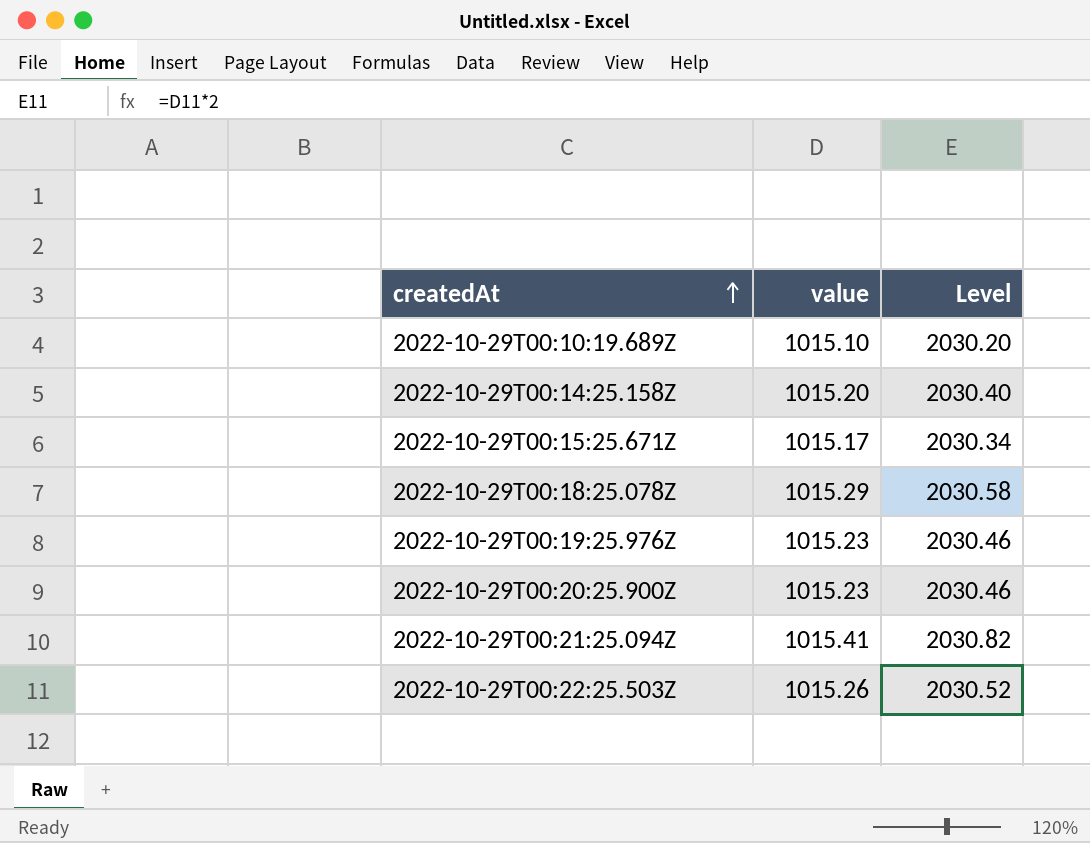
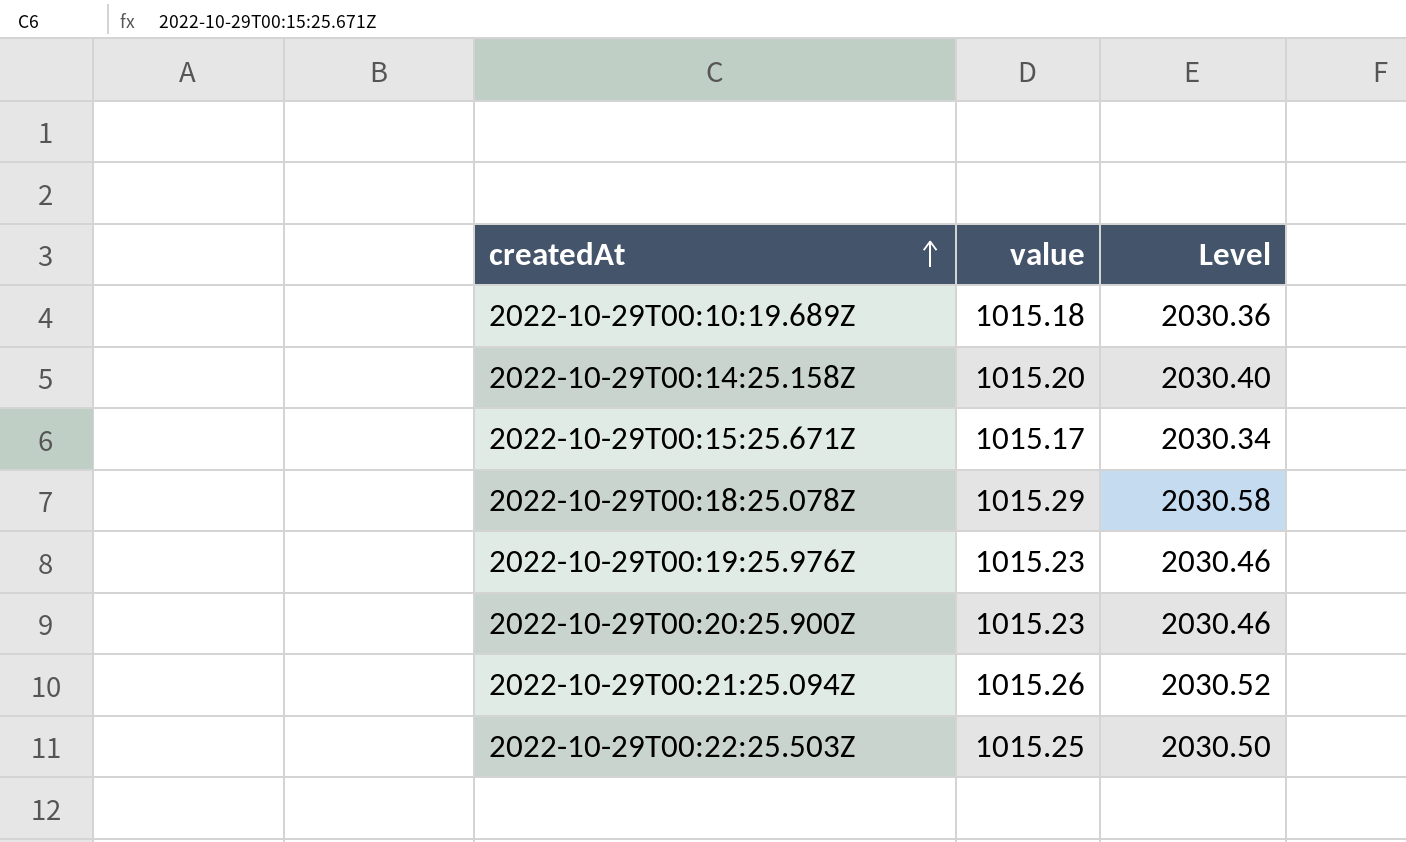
2022-10-29T00:10:19.689Z | value: 1015.10 -> 1015.18
2022-10-29T00:10:19.689Z | Level: 2030.20 -> 2030.36
2022-10-29T00:21:25.094Z | value: 1015.41 -> 1015.26
2022-10-29T00:21:25.094Z | Level: 2030.82 -> 2030.52
2022-10-29T00:22:25.503Z | value: 1015.26 -> 1015.25
2022-10-29T00:22:25.503Z | Level: 2030.52 -> 2030.50

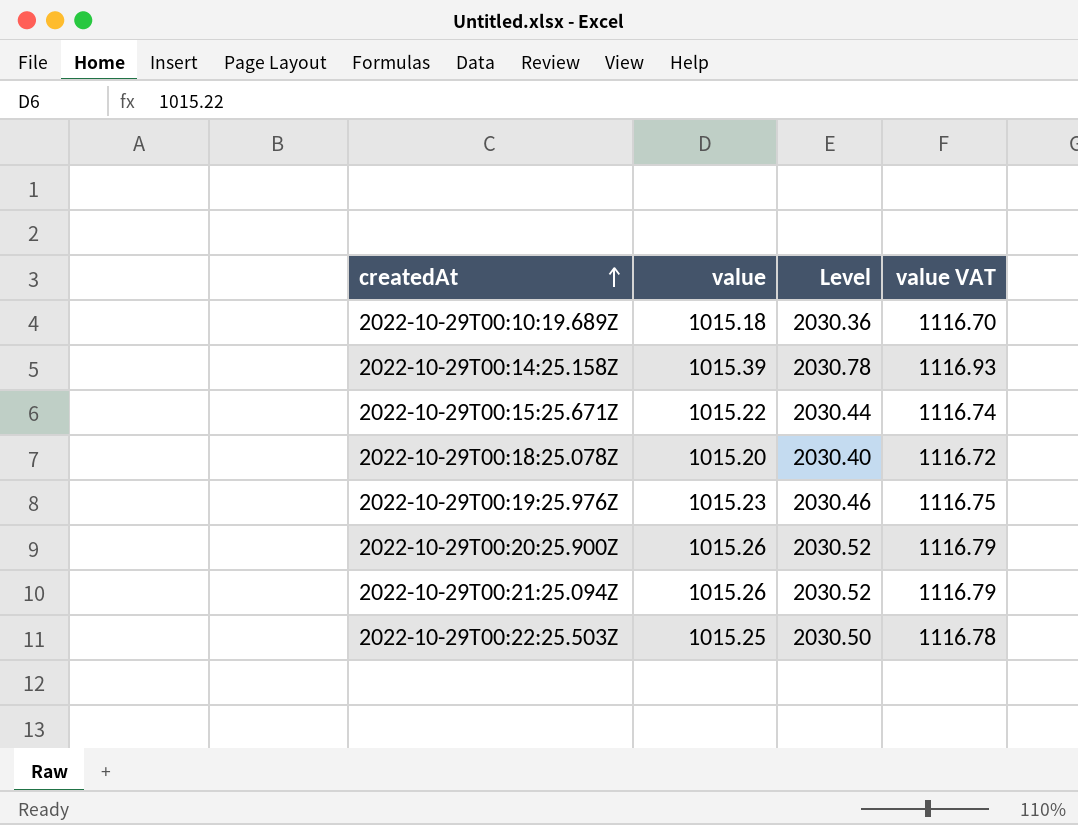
column value VAT | formula: none -> [value] * 1.1
2022-10-29T00:14:25.158Z | value: 1015.20 -> 1015.39
2022-10-29T00:14:25.158Z | Level: 2030.40 -> 2030.78
2022-10-29T00:15:25.671Z | value: 1015.17 -> 1015.22
2022-10-29T00:15:25.671Z | Level: 2030.34 -> 2030.44
2022-10-29T00:18:25.078Z | value: 1015.29 -> 1015.20
2022-10-29T00:18:25.078Z | Level: 2030.58 -> 2030.40
2022-10-29T00:20:25.900Z | value: 1015.23 -> 1015.26
2022-10-29T00:20:25.900Z | Level: 2030.46 -> 2030.52

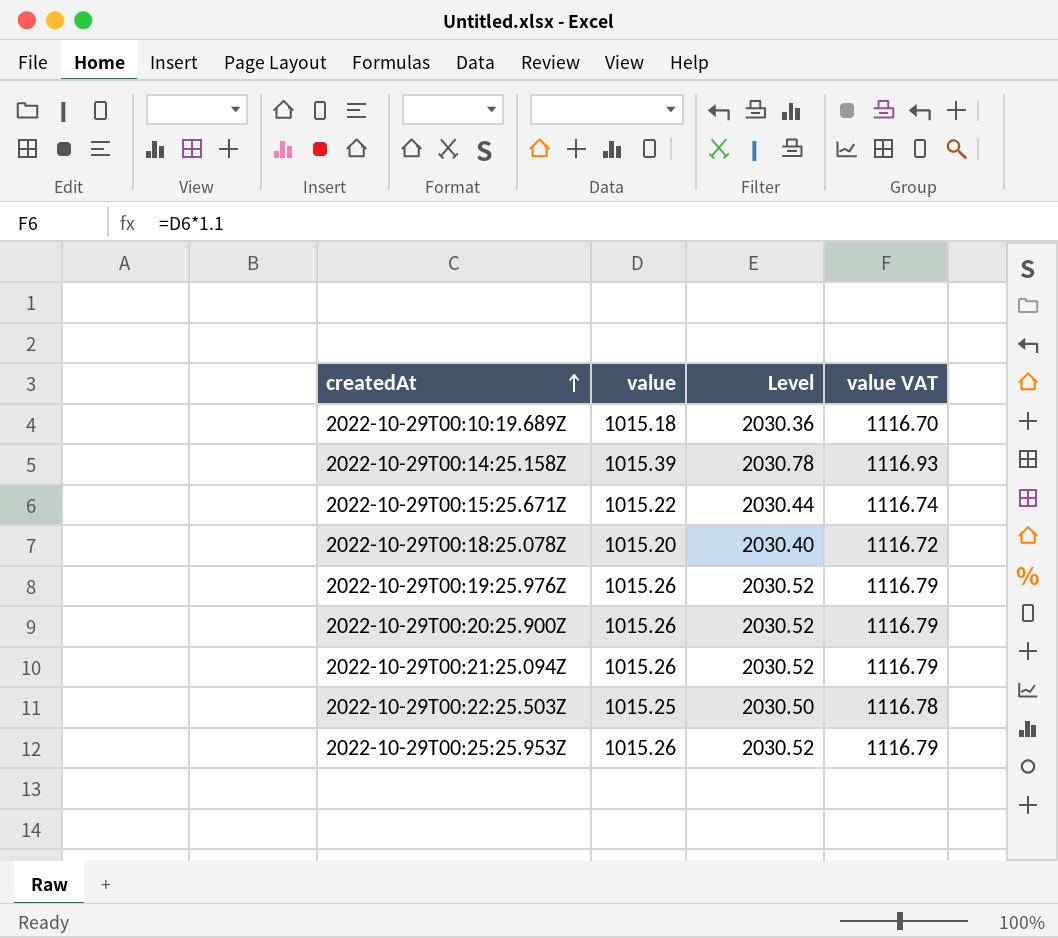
2022-10-29T00:19:25.976Z | value: 1015.23 -> 1015.26
2022-10-29T00:19:25.976Z | Level: 2030.46 -> 2030.52
2022-10-29T00:19:25.976Z | value VAT: 1116.75 -> 1116.79
row 2022-10-29T00:25:25.953Z: none -> 1015.26 | 2030.52 | 1116.79

